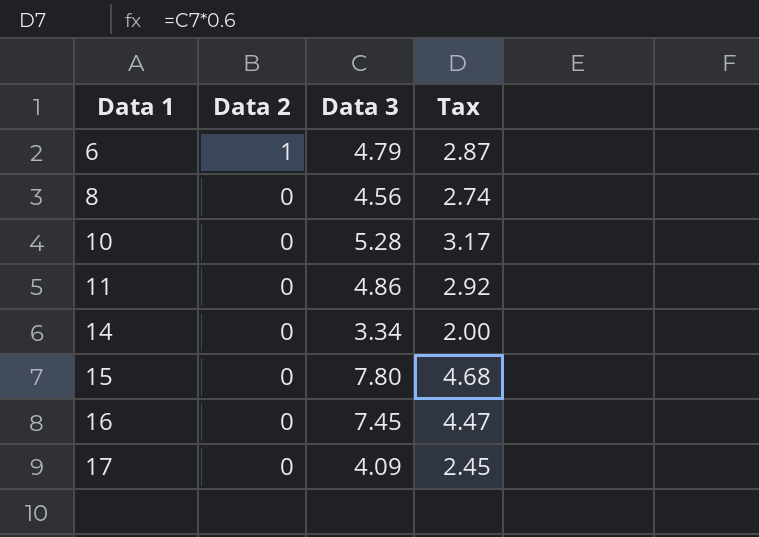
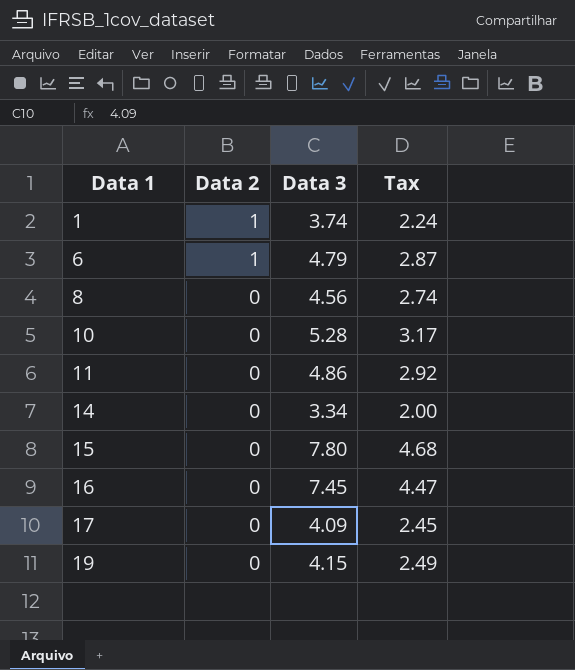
row 1: none -> 1 | 3.74 | 2.24
row 19: none -> 0 | 4.15 | 2.49

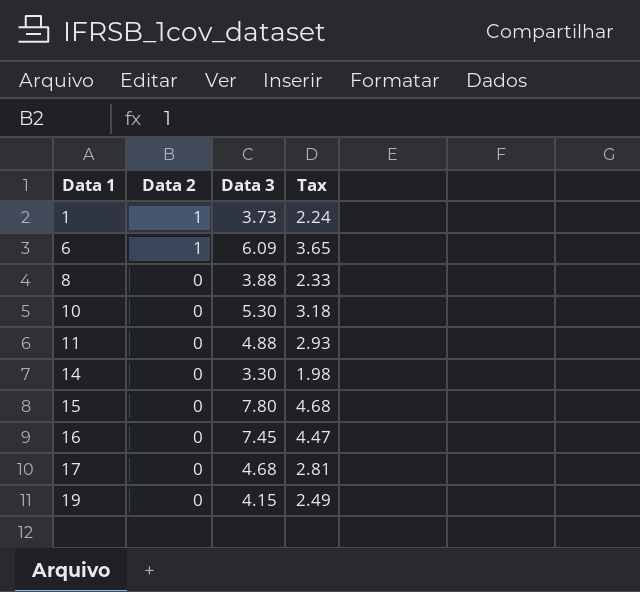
1 | Data 3: 3.74 -> 3.73
6 | Data 3: 4.79 -> 6.09
6 | Tax: 2.87 -> 3.65
8 | Data 3: 4.56 -> 3.88
8 | Tax: 2.74 -> 2.33
10 | Data 3: 5.28 -> 5.30
10 | Tax: 3.17 -> 3.18
11 | Data 3: 4.86 -> 4.88
11 | Tax: 2.92 -> 2.93
14 | Data 3: 3.34 -> 3.30
14 | Tax: 2.00 -> 1.98
17 | Data 3: 4.09 -> 4.68
17 | Tax: 2.45 -> 2.81

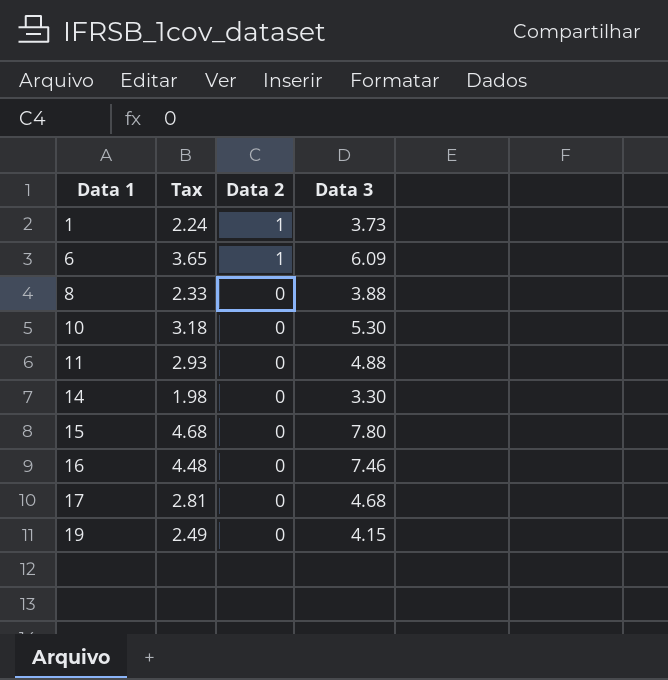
column Tax | position: 4 -> 2
16 | Tax: 4.47 -> 4.48
16 | Data 3: 7.45 -> 7.46

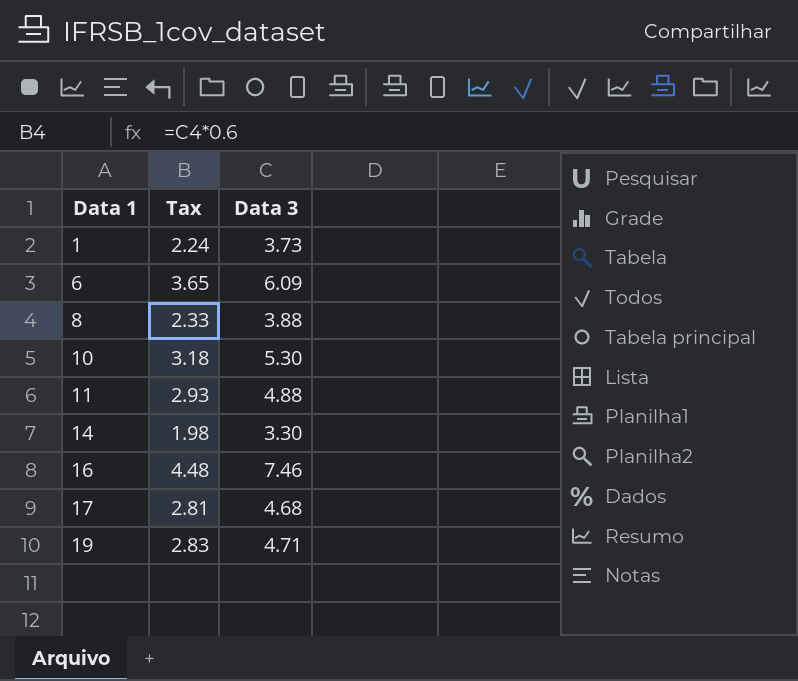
column Data 2 | position: 3 -> none
row 15: 4.68 | 0 | 7.80 -> none
19 | Tax: 2.49 -> 2.83
19 | Data 3: 4.15 -> 4.71

